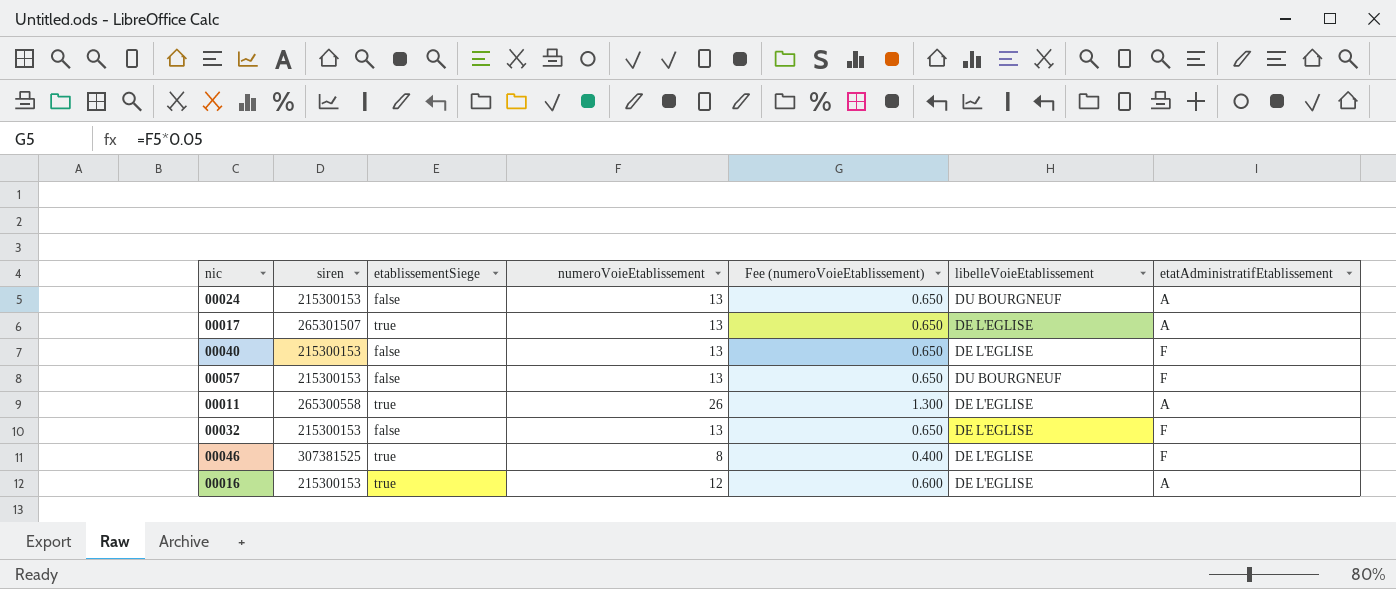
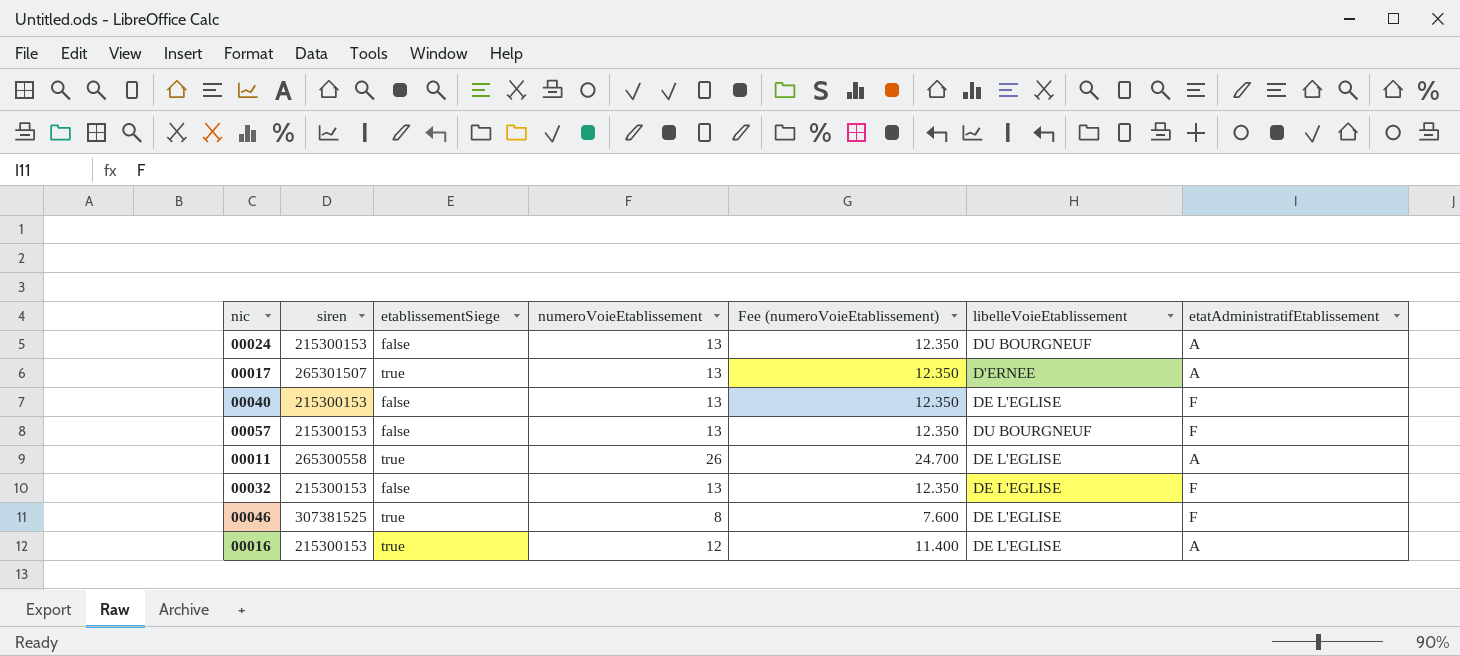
column Fee (numeroVoieEtablissement) | formula: [numeroVoieEtablissement] * 0.05 -> [numeroVoieEtablissement] * 0.95
00017 | libelleVoieEtablissement: DE L'EGLISE -> D'ERNEE

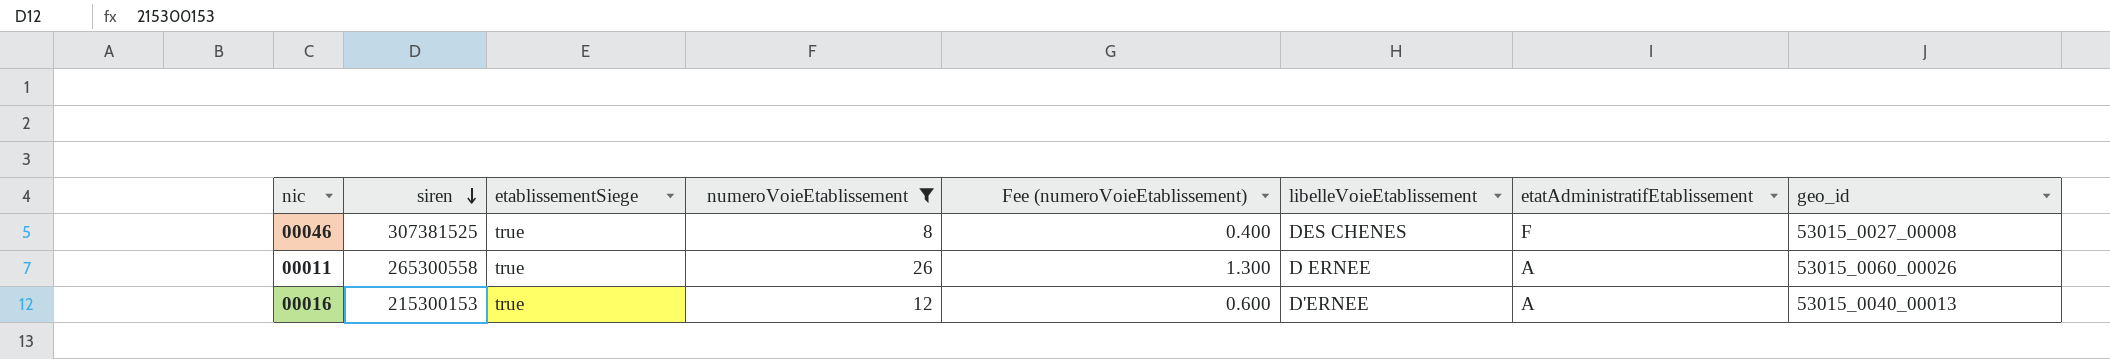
filter: none -> numeroVoieEtablissement != 13
row order: none -> siren descending
column Fee (numeroVoieEtablissement) | formula: [numeroVoieEtablissement] * 0.95 -> [numeroVoieEtablissement] * 0.05
column geo_id | position: none -> 8
00046 | libelleVoieEtablissement: DE L'EGLISE -> DES CHENES
00011 | libelleVoieEtablissement: DE L'EGLISE -> D ERNEE
00016 | libelleVoieEtablissement: DE L'EGLISE -> D'ERNEE

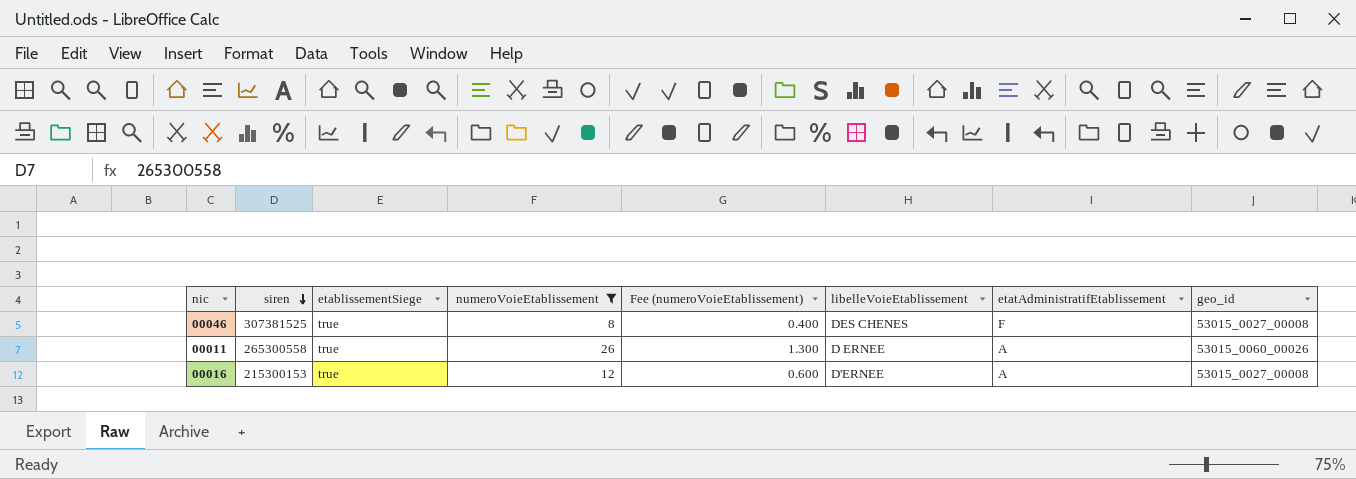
00016 | geo_id: 53015_0040_00013 -> 53015_0027_00008

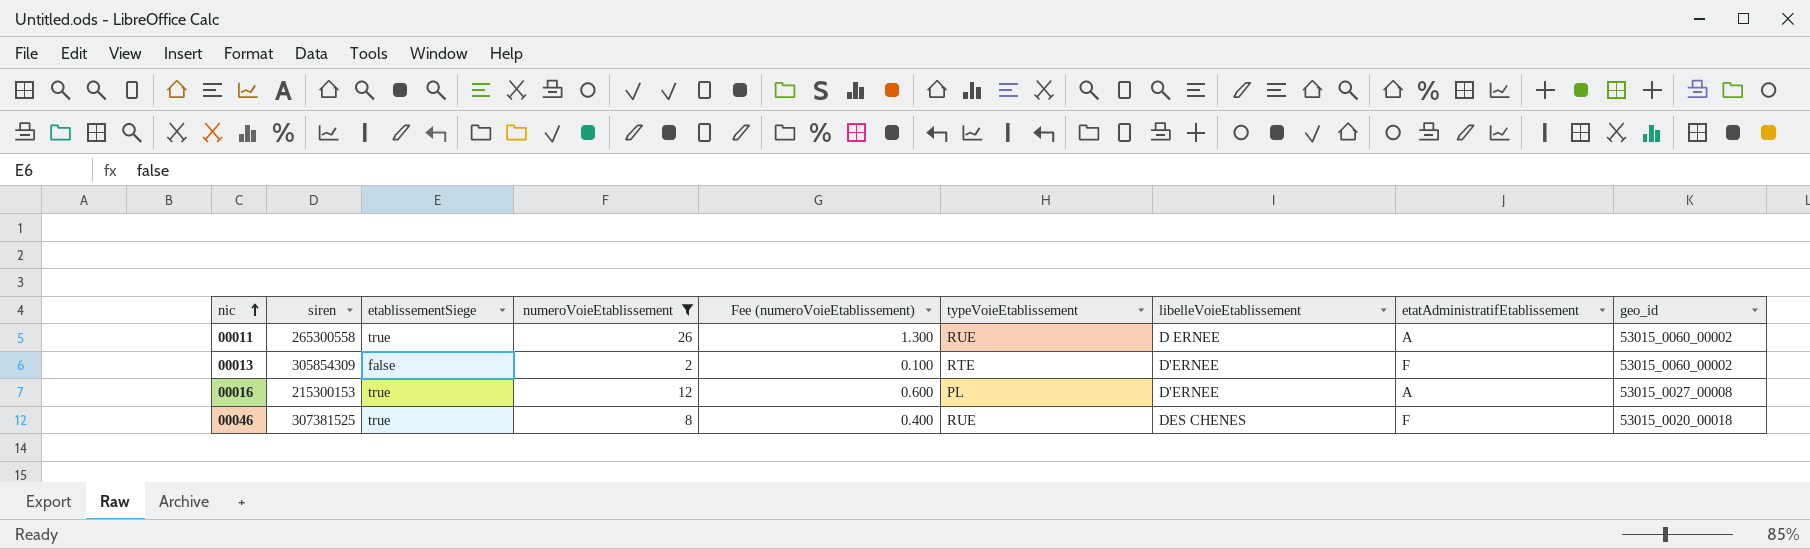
row order: siren descending -> nic ascending
column typeVoieEtablissement | position: none -> 6
00011 | geo_id: 53015_0060_00026 -> 53015_0060_00002
row 00013: none -> 305854309 | false | 2 | 0.100 | RTE | D'ERNEE | F | 53015_0060_00002
00046 | geo_id: 53015_0027_00008 -> 53015_0020_00018

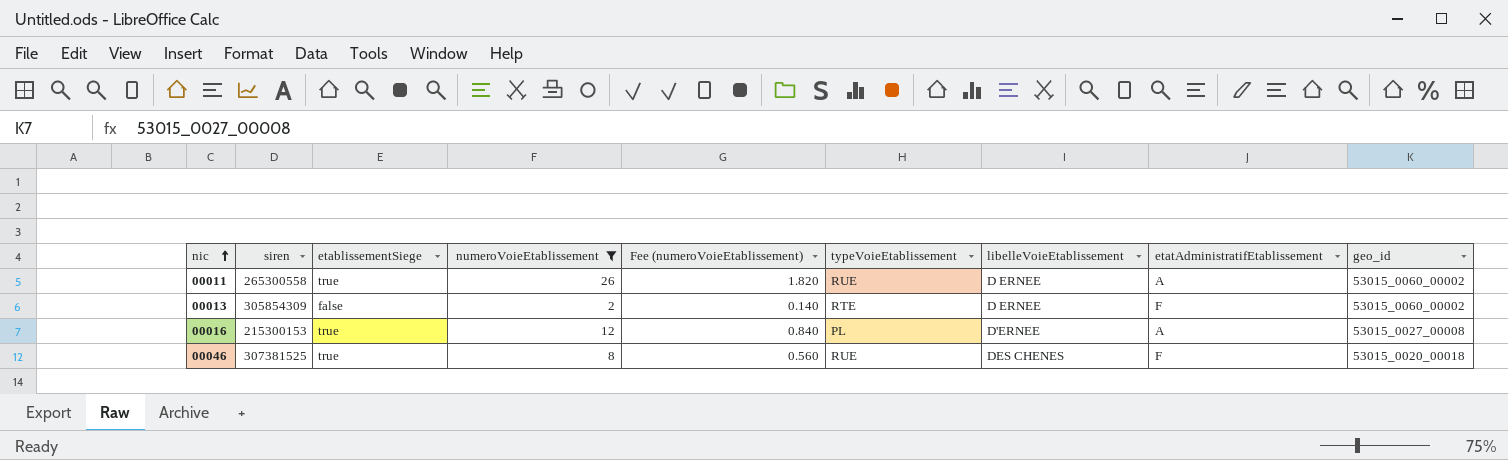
column Fee (numeroVoieEtablissement) | formula: [numeroVoieEtablissement] * 0.05 -> [numeroVoieEtablissement] * 0.07
00013 | libelleVoieEtablissement: D'ERNEE -> D ERNEE

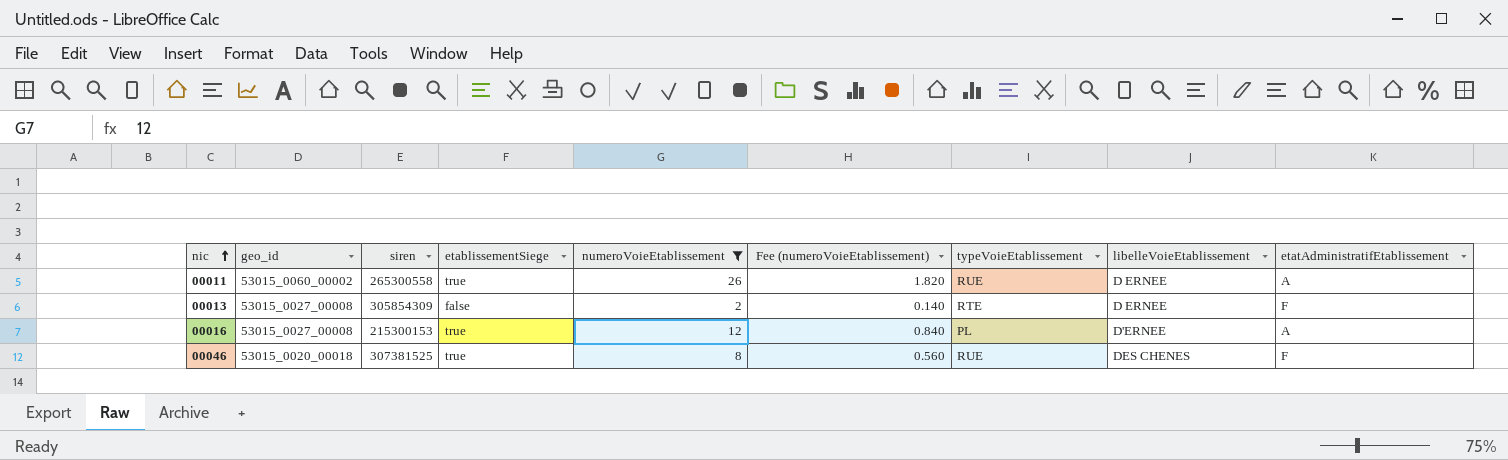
column geo_id | position: 9 -> 2
00013 | geo_id: 53015_0060_00002 -> 53015_0027_00008

